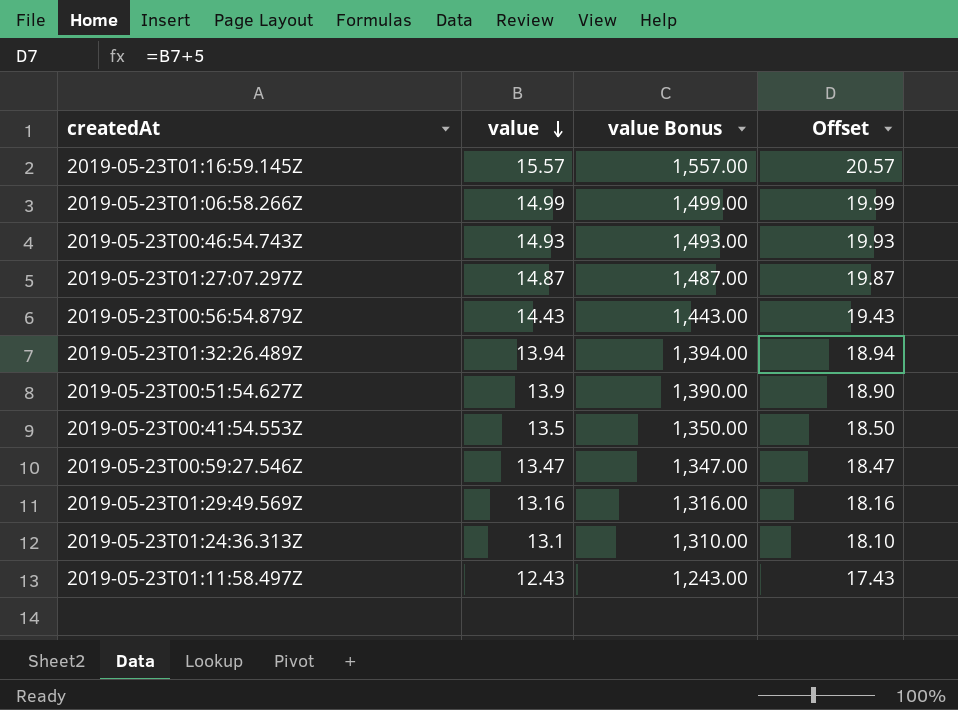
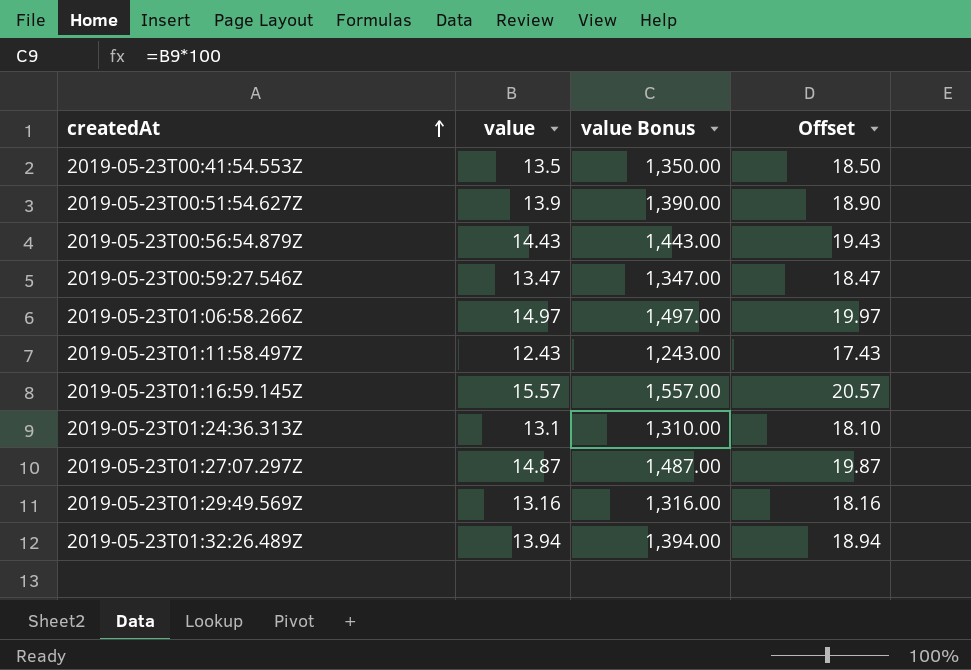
row order: value descending -> createdAt ascending
row 2019-05-23T00:46:54.743Z: 14.93 | 1,493.00 | 19.93 -> none
2019-05-23T01:06:58.266Z | value: 14.99 -> 14.97
2019-05-23T01:06:58.266Z | value Bonus: 1,499.00 -> 1,497.00
2019-05-23T01:06:58.266Z | Offset: 19.99 -> 19.97

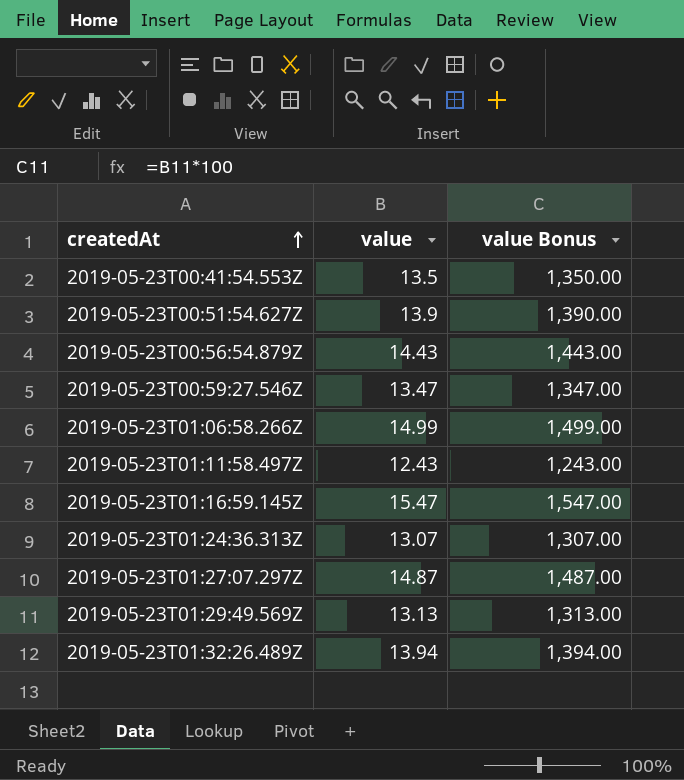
column Offset | formula: [value] + 5 -> none
2019-05-23T01:06:58.266Z | value: 14.97 -> 14.99
2019-05-23T01:06:58.266Z | value Bonus: 1,497.00 -> 1,499.00
2019-05-23T01:16:59.145Z | value: 15.57 -> 15.47
2019-05-23T01:16:59.145Z | value Bonus: 1,557.00 -> 1,547.00
2019-05-23T01:24:36.313Z | value: 13.1 -> 13.07
2019-05-23T01:24:36.313Z | value Bonus: 1,310.00 -> 1,307.00
2019-05-23T01:29:49.569Z | value: 13.16 -> 13.13
2019-05-23T01:29:49.569Z | value Bonus: 1,316.00 -> 1,313.00

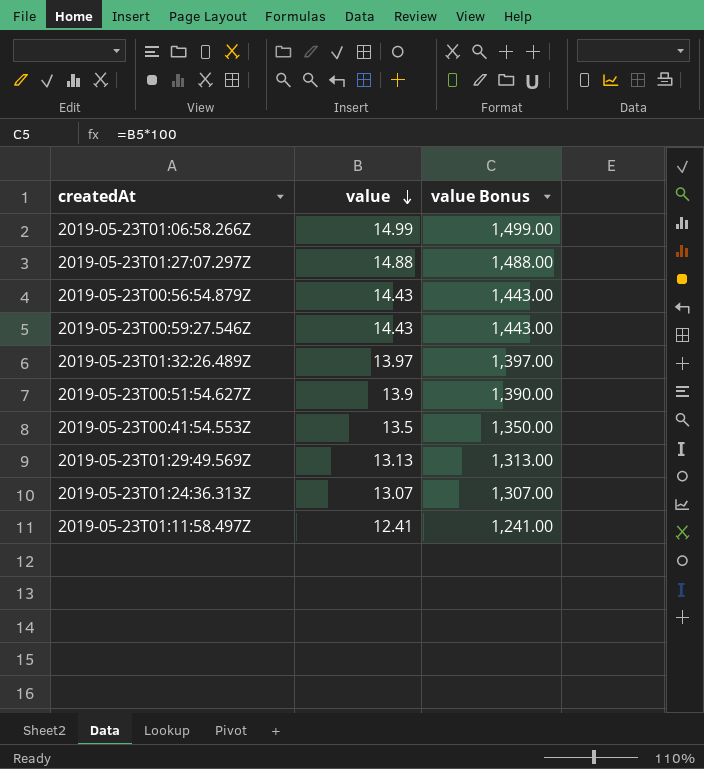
row order: createdAt ascending -> value descending
row 2019-05-23T01:16:59.145Z: 15.47 | 1,547.00 -> none
2019-05-23T01:27:07.297Z | value: 14.87 -> 14.88
2019-05-23T01:27:07.297Z | value Bonus: 1,487.00 -> 1,488.00
2019-05-23T00:59:27.546Z | value: 13.47 -> 14.43
2019-05-23T00:59:27.546Z | value Bonus: 1,347.00 -> 1,443.00
2019-05-23T01:32:26.489Z | value: 13.94 -> 13.97
2019-05-23T01:32:26.489Z | value Bonus: 1,394.00 -> 1,397.00
2019-05-23T01:11:58.497Z | value: 12.43 -> 12.41
2019-05-23T01:11:58.497Z | value Bonus: 1,243.00 -> 1,241.00

